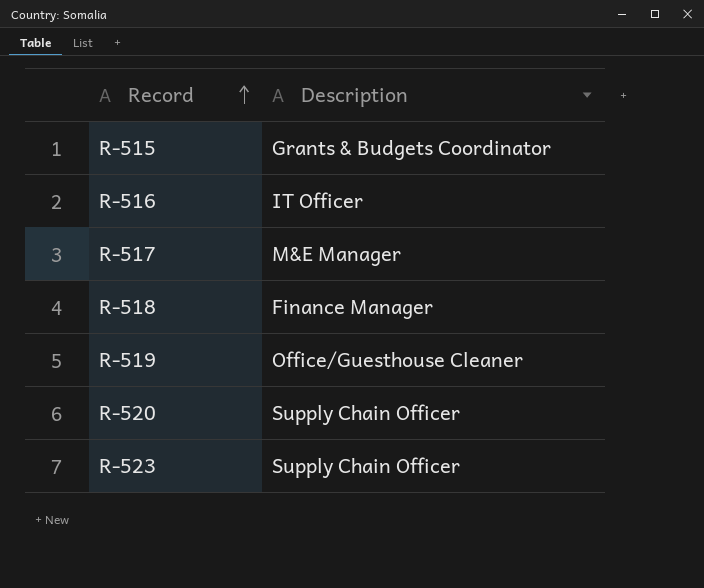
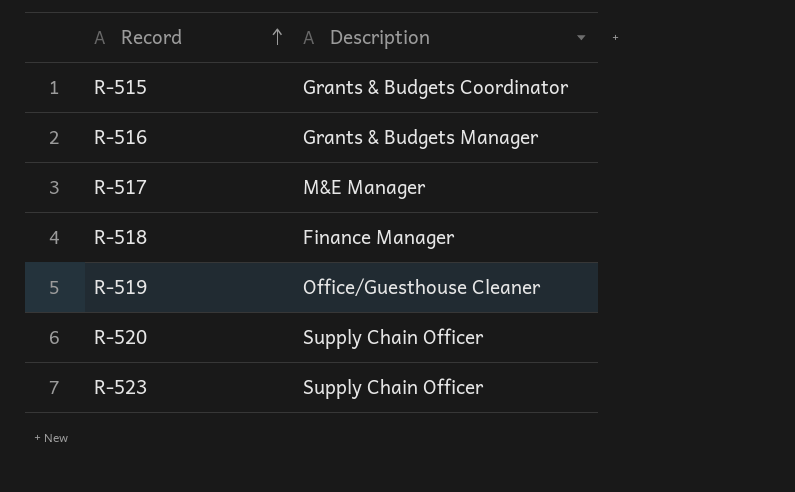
R-516 | Description: IT Officer -> Grants & Budgets Manager

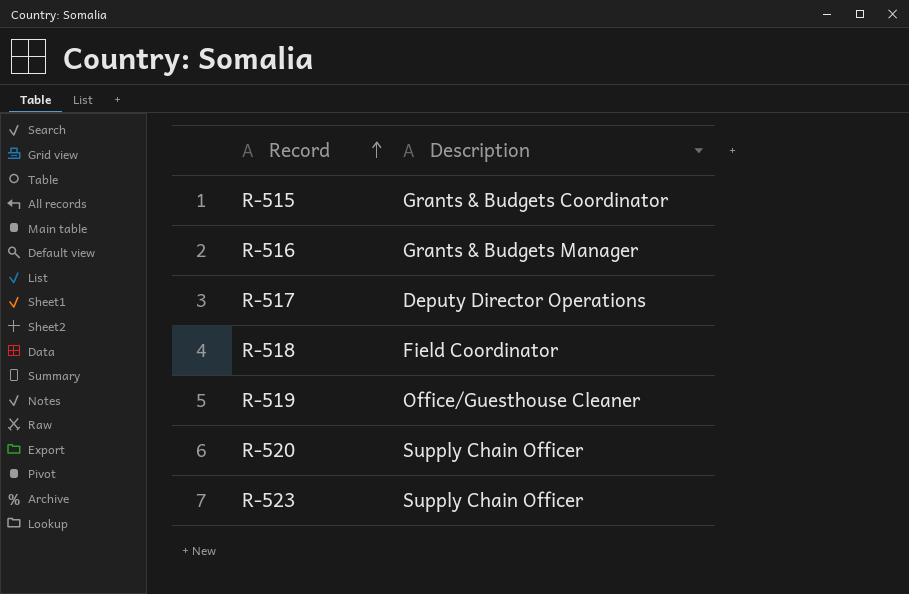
R-517 | Description: M&E Manager -> Deputy Director Operations
R-518 | Description: Finance Manager -> Field Coordinator

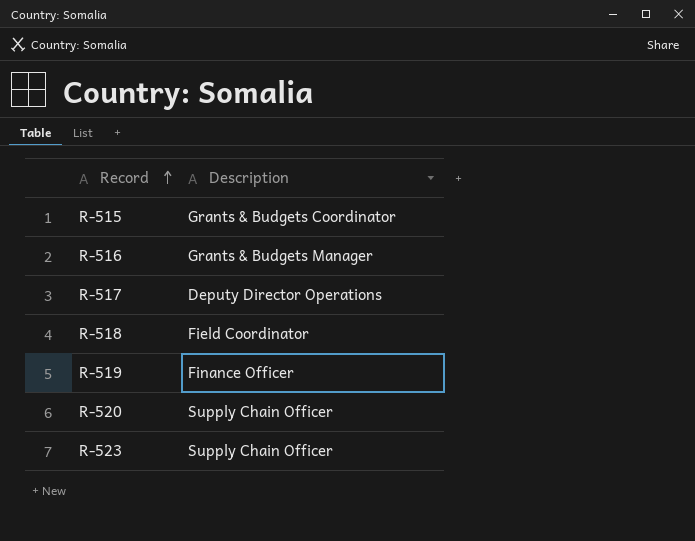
R-519 | Description: Office/Guesthouse Cleaner -> Finance Officer

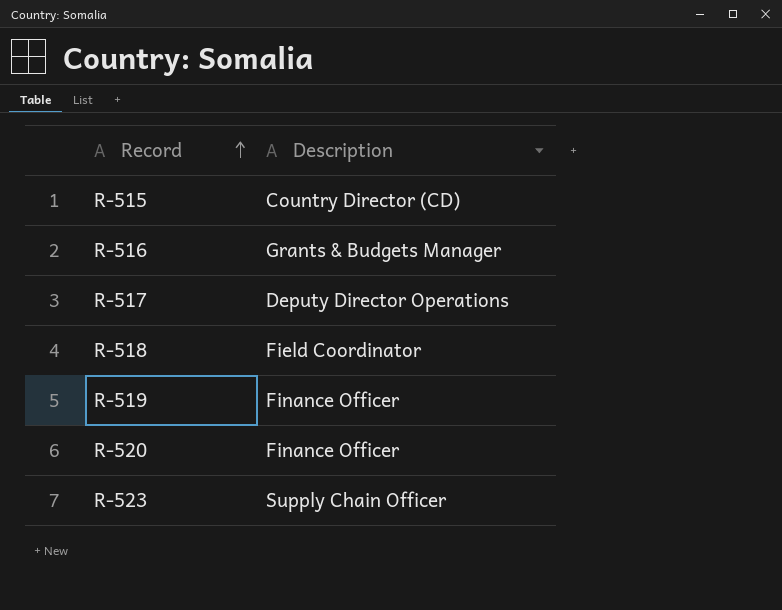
R-515 | Description: Grants & Budgets Coordinator -> Country Director (CD)
R-520 | Description: Supply Chain Officer -> Finance Officer

